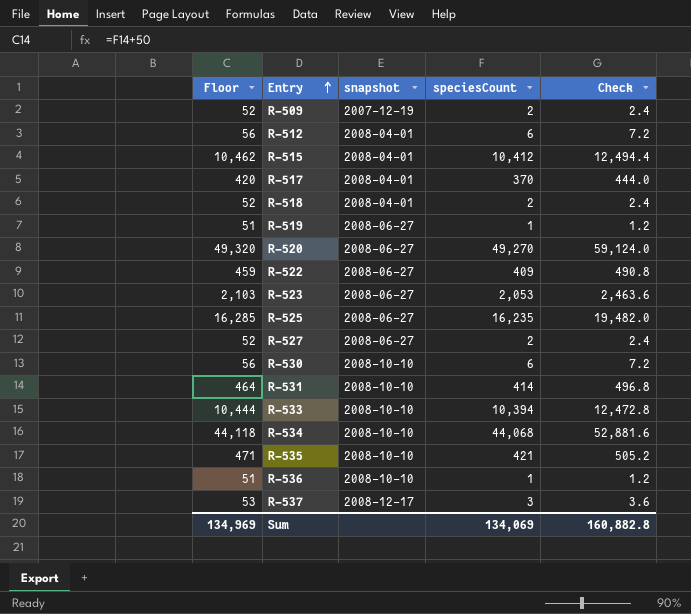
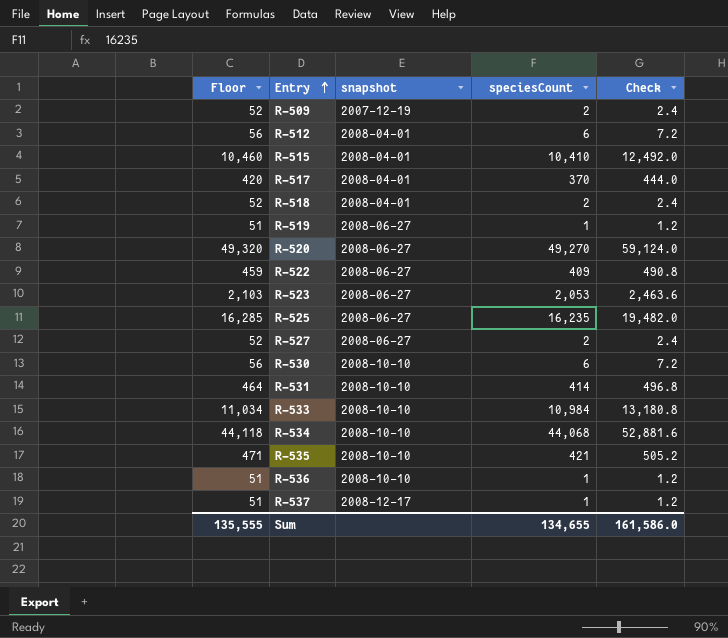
R-515 | Floor: 10,462 -> 10,460
R-515 | speciesCount: 10,412 -> 10,410
R-515 | Check: 12,494.4 -> 12,492.0
R-533 | Floor: 10,444 -> 11,034
R-533 | speciesCount: 10,394 -> 10,984
R-533 | Check: 12,472.8 -> 13,180.8
R-537 | Floor: 53 -> 51
R-537 | speciesCount: 3 -> 1
R-537 | Check: 3.6 -> 1.2
Sum | Floor: 134,969 -> 135,555
Sum | speciesCount: 134,069 -> 134,655
Sum | Check: 160,882.8 -> 161,586.0

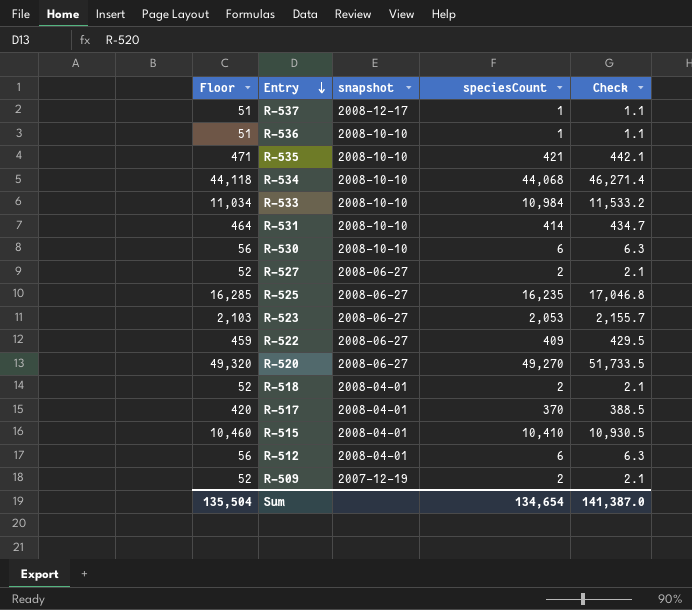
row order: Entry ascending -> Entry descending
column Check | formula: [speciesCount] * 1.2 -> [speciesCount] * 1.05
row R-519: 51 | 2008-06-27 | 1 | 1.2 -> none
Sum | Floor: 135,555 -> 135,504
Sum | speciesCount: 134,655 -> 134,654
Sum | Check: 161,586.0 -> 141,387.0

